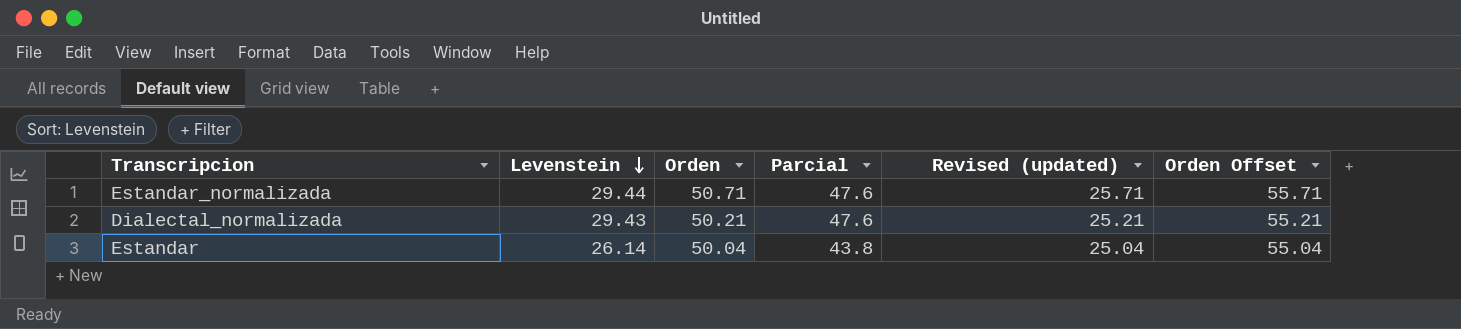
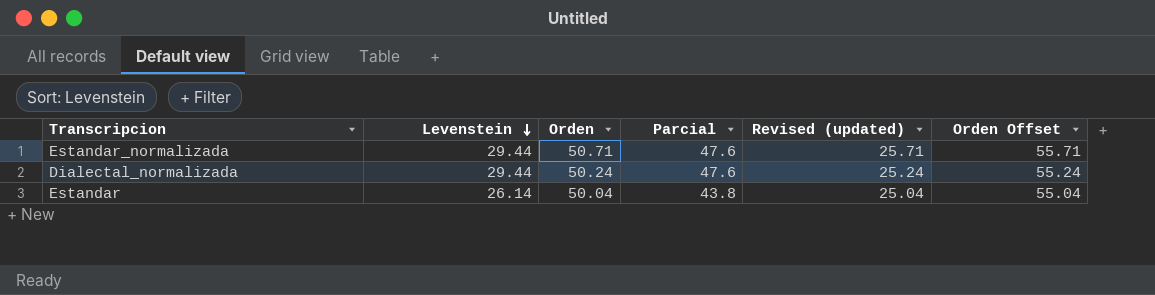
Dialectal_normalizada | Levenstein: 29.43 -> 29.44
Dialectal_normalizada | Orden: 50.21 -> 50.24
Dialectal_normalizada | Revised (updated): 25.21 -> 25.24
Dialectal_normalizada | Orden Offset: 55.21 -> 55.24

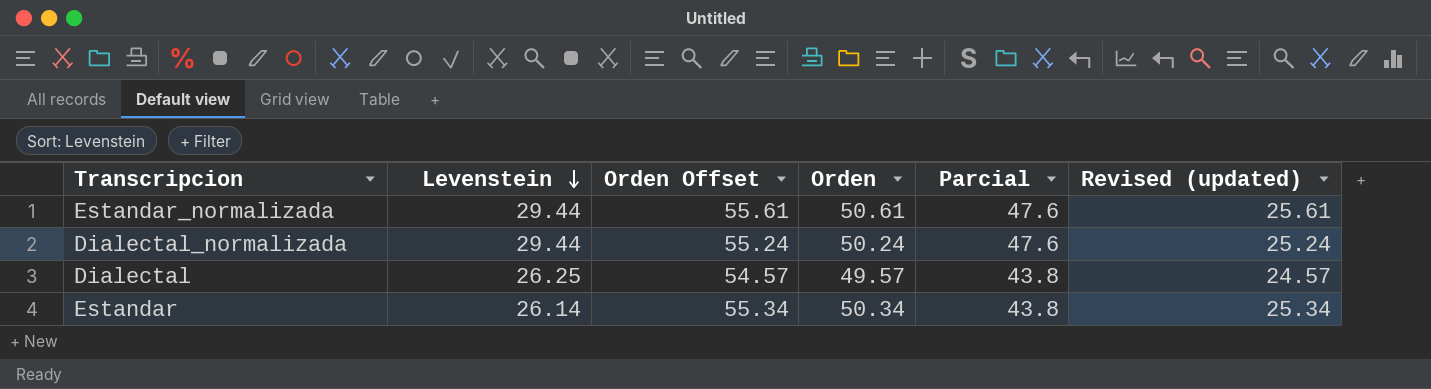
column Orden Offset | position: 6 -> 3
Estandar_normalizada | Orden Offset: 55.71 -> 55.61
Estandar_normalizada | Orden: 50.71 -> 50.61
Estandar_normalizada | Revised (updated): 25.71 -> 25.61
row Dialectal: none -> 26.25 | 54.57 | 49.57 | 43.8 | 24.57
Estandar | Orden Offset: 55.04 -> 55.34
Estandar | Orden: 50.04 -> 50.34
Estandar | Revised (updated): 25.04 -> 25.34

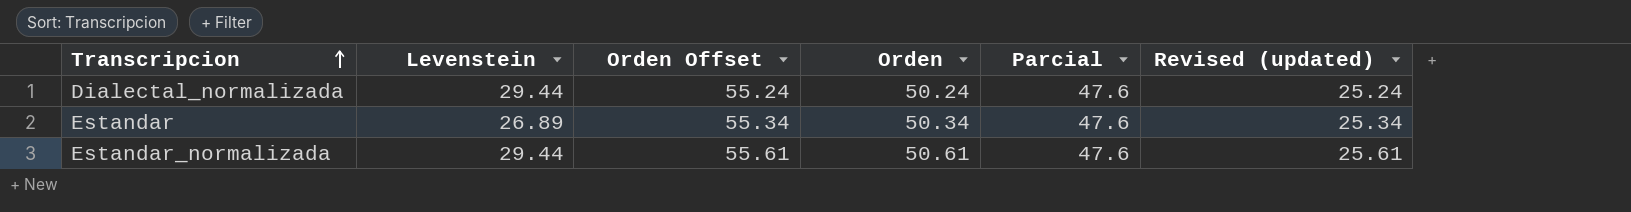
row order: Levenstein descending -> Transcripcion ascending
row Dialectal: 26.25 | 54.57 | 49.57 | 43.8 | 24.57 -> none
Estandar | Levenstein: 26.14 -> 26.89
Estandar | Parcial: 43.8 -> 47.6

